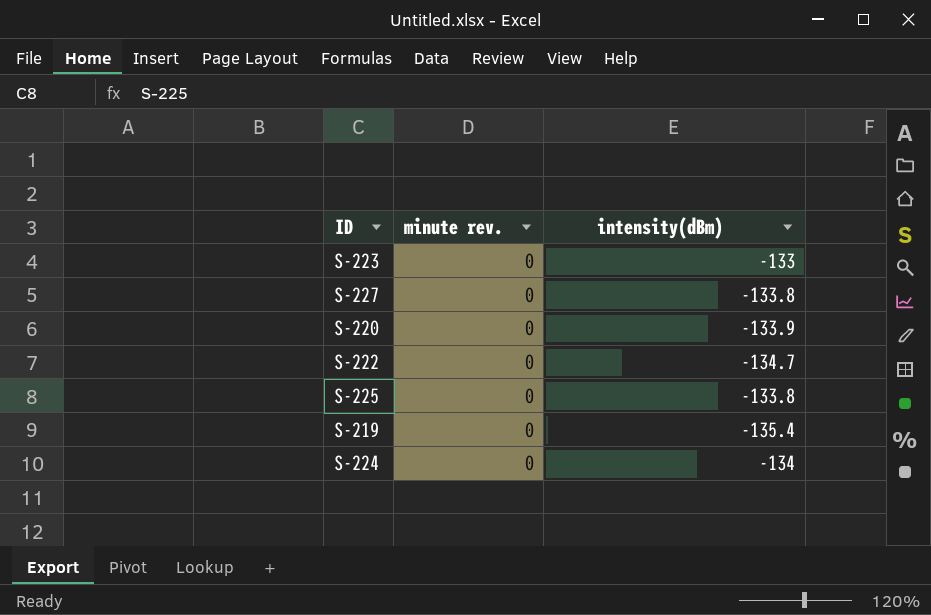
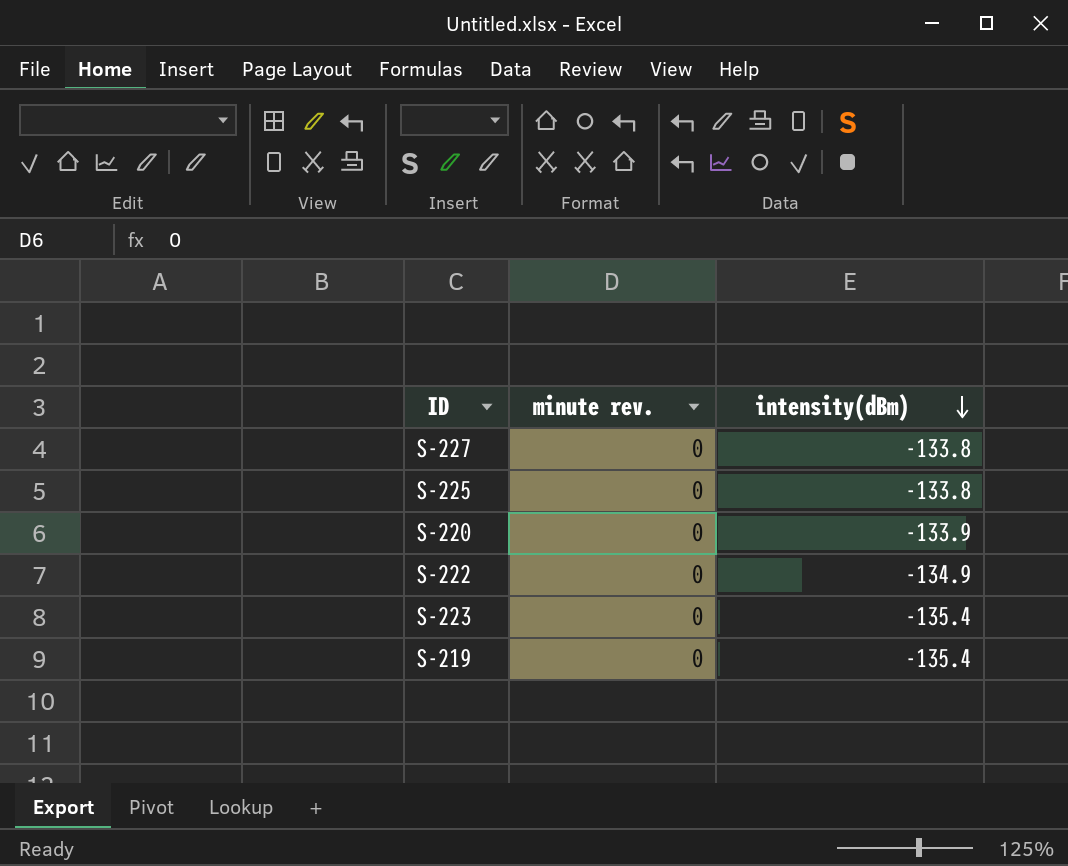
row order: none -> intensity(dBm) descending
row S-224: 0 | -134 -> none
S-222 | intensity(dBm): -134.7 -> -134.9
S-223 | intensity(dBm): -133 -> -135.4

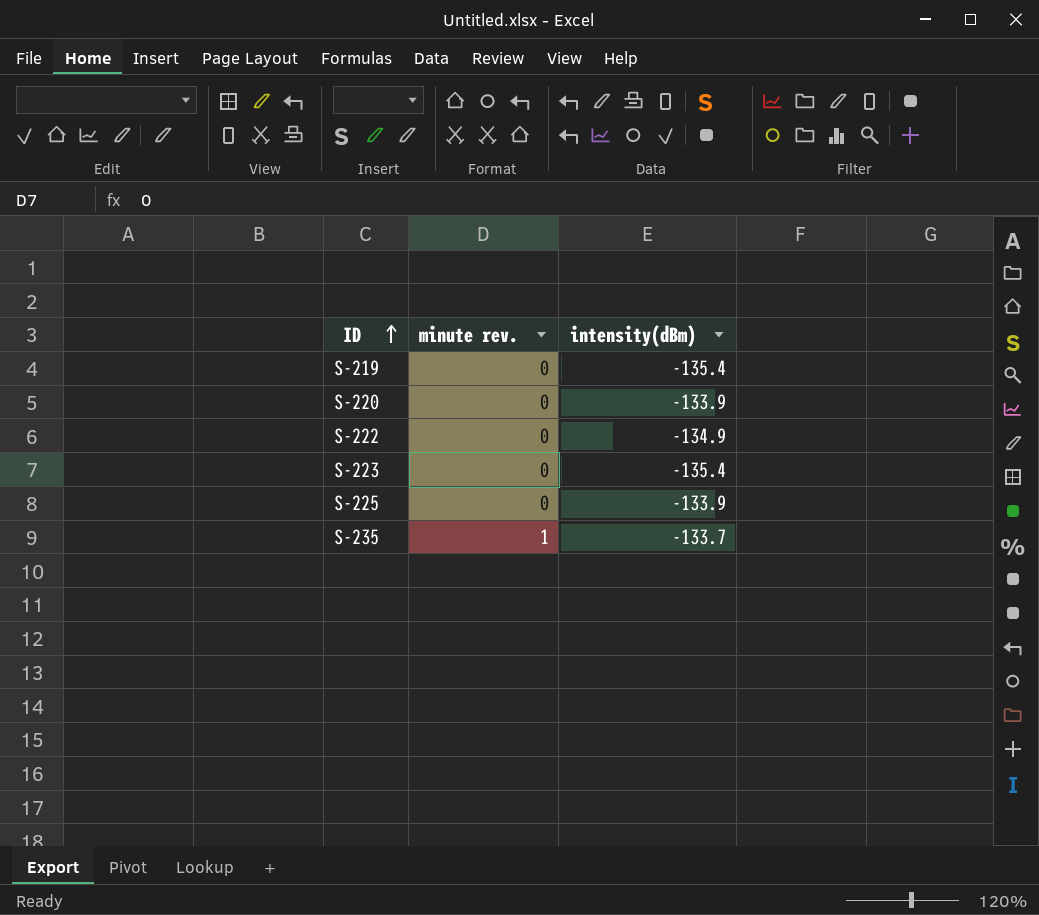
row order: intensity(dBm) descending -> ID ascending
row S-227: 0 | -133.8 -> none
S-225 | intensity(dBm): -133.8 -> -133.9
row S-235: none -> 1 | -133.7

